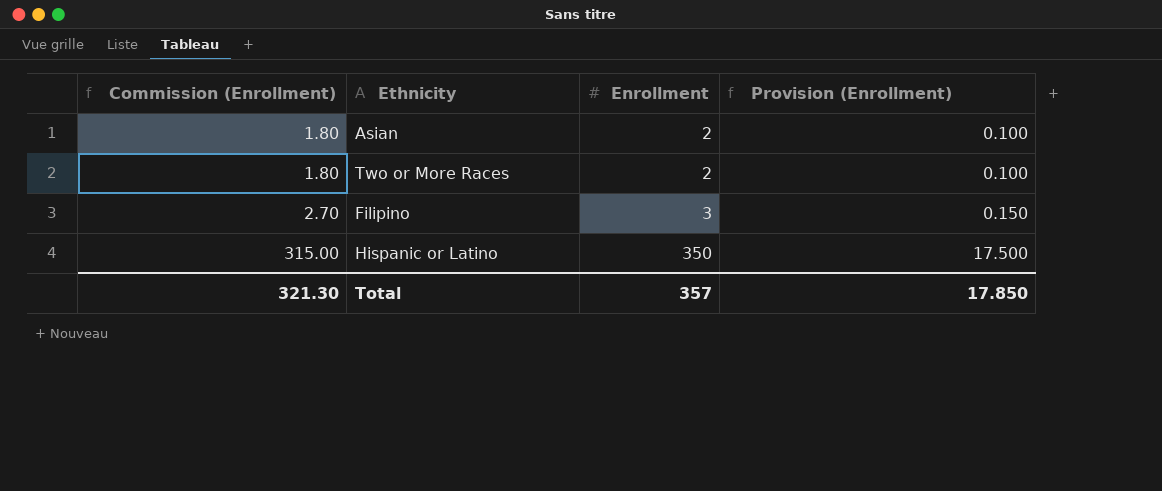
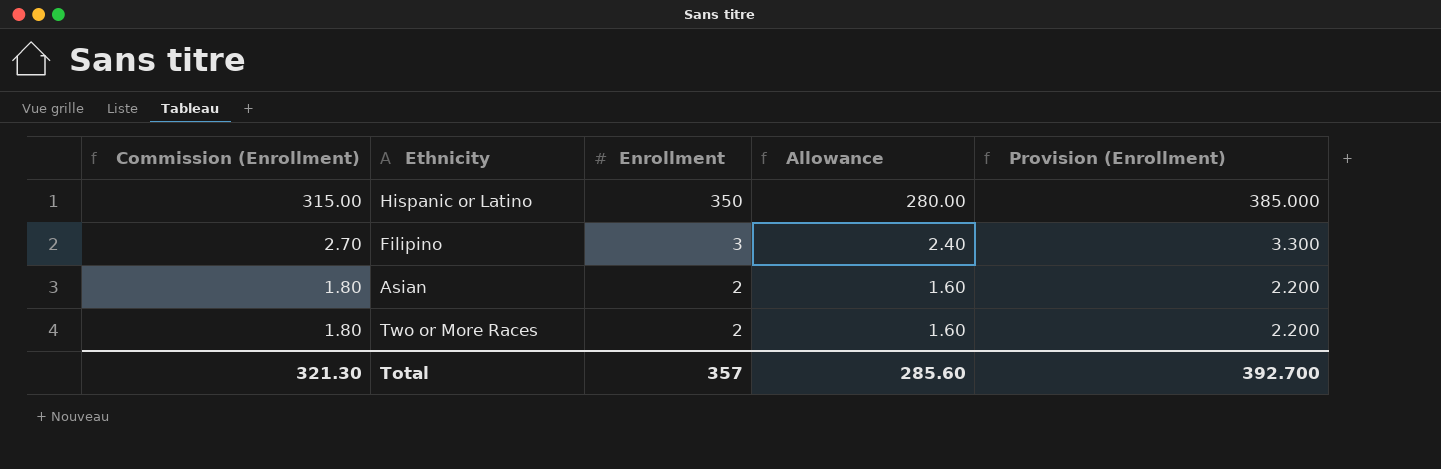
row order: Commission (Enrollment) ascending -> Commission (Enrollment) descending
column Allowance | formula: none -> [Enrollment] * 0.8
column Provision (Enrollment) | formula: [Enrollment] * 0.05 -> [Enrollment] * 1.1
Total | Provision (Enrollment): 17.850 -> 392.700

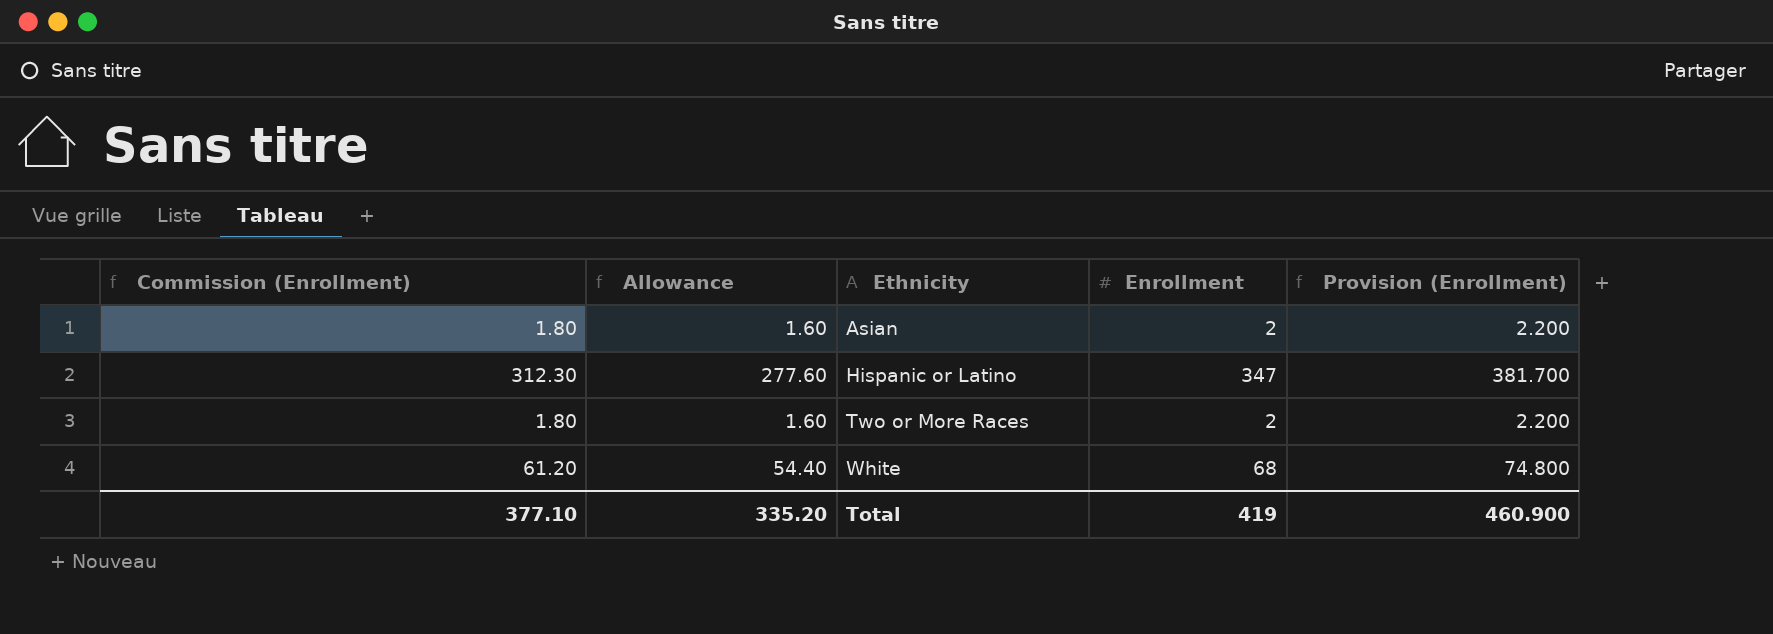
row order: Commission (Enrollment) descending -> Ethnicity ascending
column Allowance | position: 4 -> 2
row Filipino: 2.70 | 3 | 2.40 | 3.300 -> none
Hispanic or Latino | Commission (Enrollment): 315.00 -> 312.30
Hispanic or Latino | Allowance: 280.00 -> 277.60
Hispanic or Latino | Enrollment: 350 -> 347
Hispanic or Latino | Provision (Enrollment): 385.000 -> 381.700
row White: none -> 61.20 | 54.40 | 68 | 74.800
Total | Commission (Enrollment): 321.30 -> 377.10
Total | Allowance: 285.60 -> 335.20
Total | Enrollment: 357 -> 419
Total | Provision (Enrollment): 392.700 -> 460.900

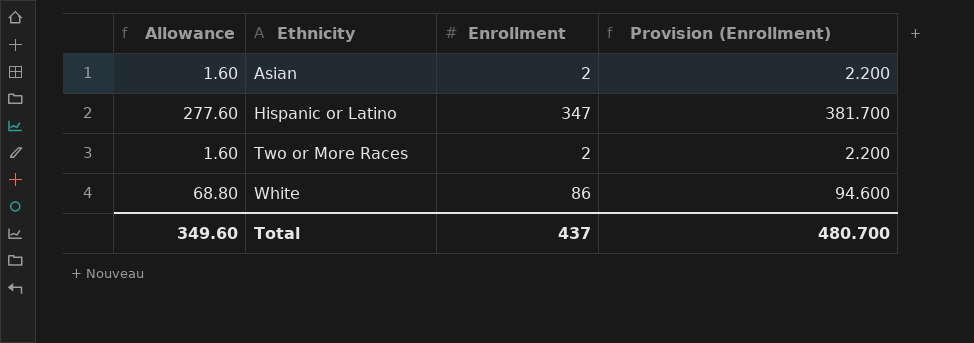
column Commission (Enrollment) | formula: [Enrollment] * 0.9 -> none
White | Allowance: 54.40 -> 68.80
White | Enrollment: 68 -> 86
White | Provision (Enrollment): 74.800 -> 94.600
Total | Allowance: 335.20 -> 349.60
Total | Enrollment: 419 -> 437
Total | Provision (Enrollment): 460.900 -> 480.700

